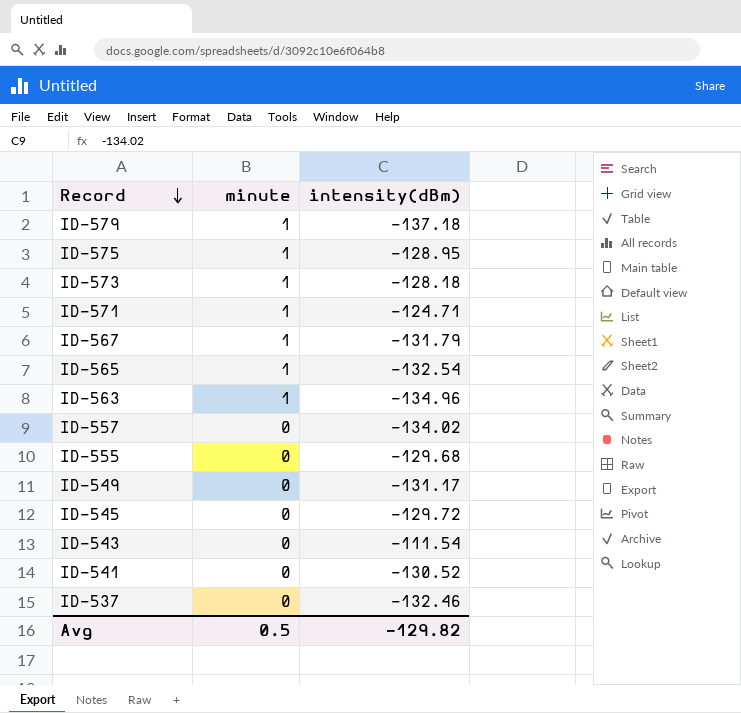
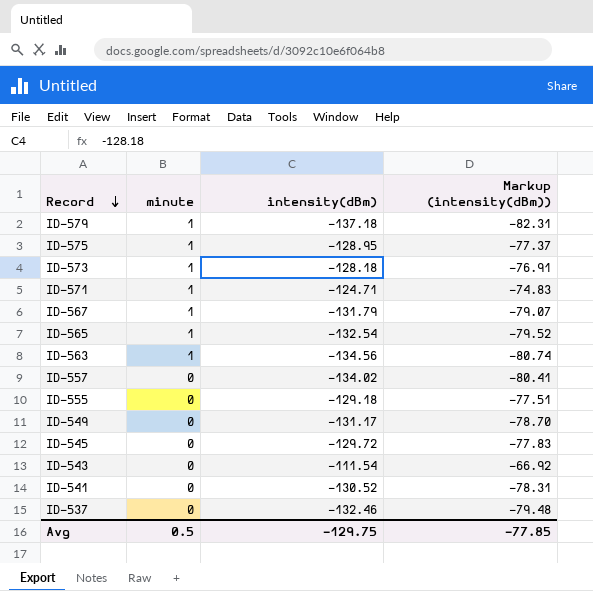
column Markup (intensity(dBm)) | formula: none -> [intensity(dBm)] * 0.6
ID-563 | intensity(dBm): -134.96 -> -134.56
ID-555 | intensity(dBm): -129.68 -> -129.18
Avg | intensity(dBm): -129.82 -> -129.75

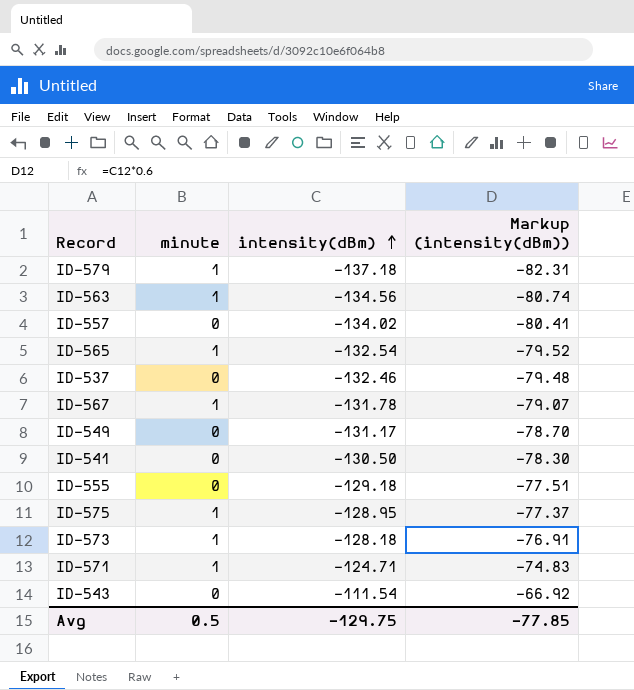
row order: Record descending -> intensity(dBm) ascending
row ID-545: 0 | -129.72 | -77.83 -> none
ID-567 | intensity(dBm): -131.79 -> -131.78
ID-541 | intensity(dBm): -130.52 -> -130.50
ID-541 | Markup (intensity(dBm)): -78.31 -> -78.30

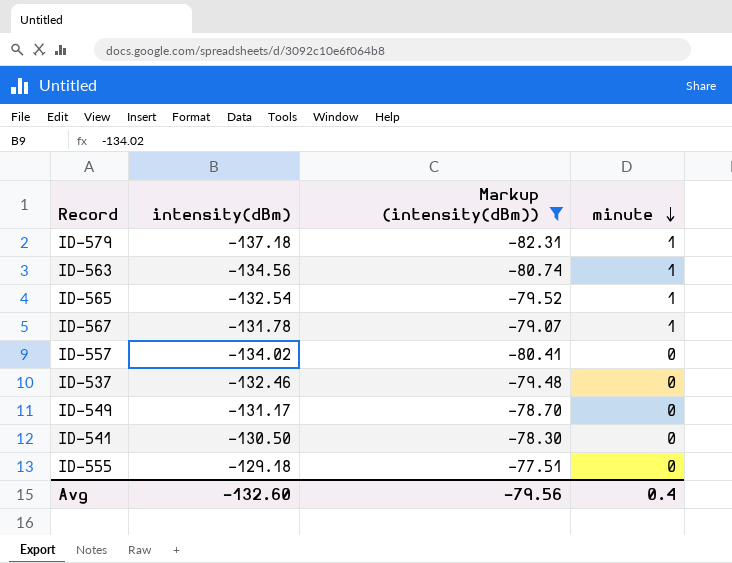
filter: none -> Markup (intensity(dBm)) <= -77.51
row order: intensity(dBm) ascending -> minute descending
column minute | position: 2 -> 4
Avg | intensity(dBm): -129.75 -> -132.60
Avg | Markup (intensity(dBm)): -77.85 -> -79.56
Avg | minute: 0.5 -> 0.4

